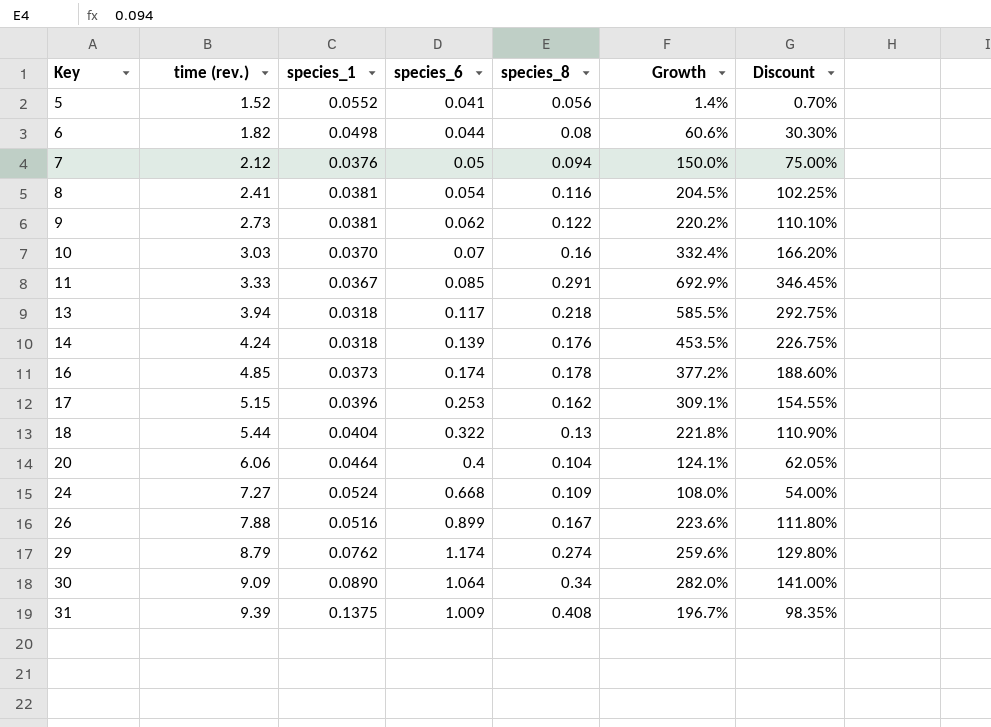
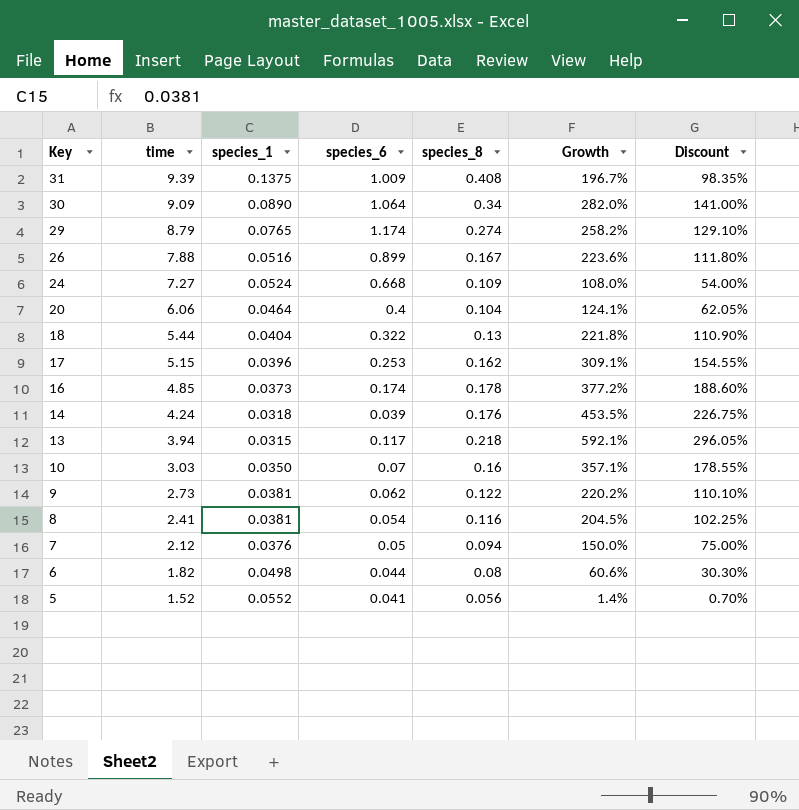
row order: Key ascending -> Key descending
column name: time (rev.) -> time
row 11: 3.33 | 0.0367 | 0.085 | 0.291 | 692.9% | 346.45% -> none
29 | species_1: 0.0762 -> 0.0765
29 | Growth: 259.6% -> 258.2%
29 | Discount: 129.80% -> 129.10%
14 | species_6: 0.139 -> 0.039
13 | species_1: 0.0318 -> 0.0315
13 | Growth: 585.5% -> 592.1%
13 | Discount: 292.75% -> 296.05%
10 | species_1: 0.0370 -> 0.0350
10 | Growth: 332.4% -> 357.1%
10 | Discount: 166.20% -> 178.55%

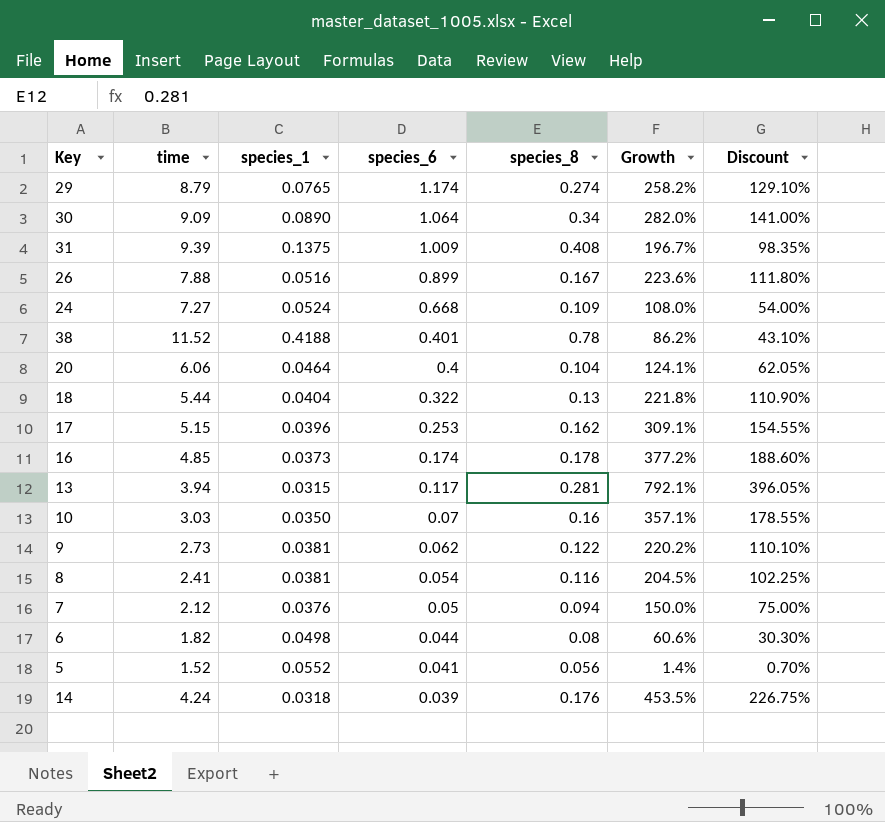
row order: Key descending -> species_6 descending
row 38: none -> 11.52 | 0.4188 | 0.401 | 0.78 | 86.2% | 43.10%
13 | species_8: 0.218 -> 0.281
13 | Growth: 592.1% -> 792.1%
13 | Discount: 296.05% -> 396.05%

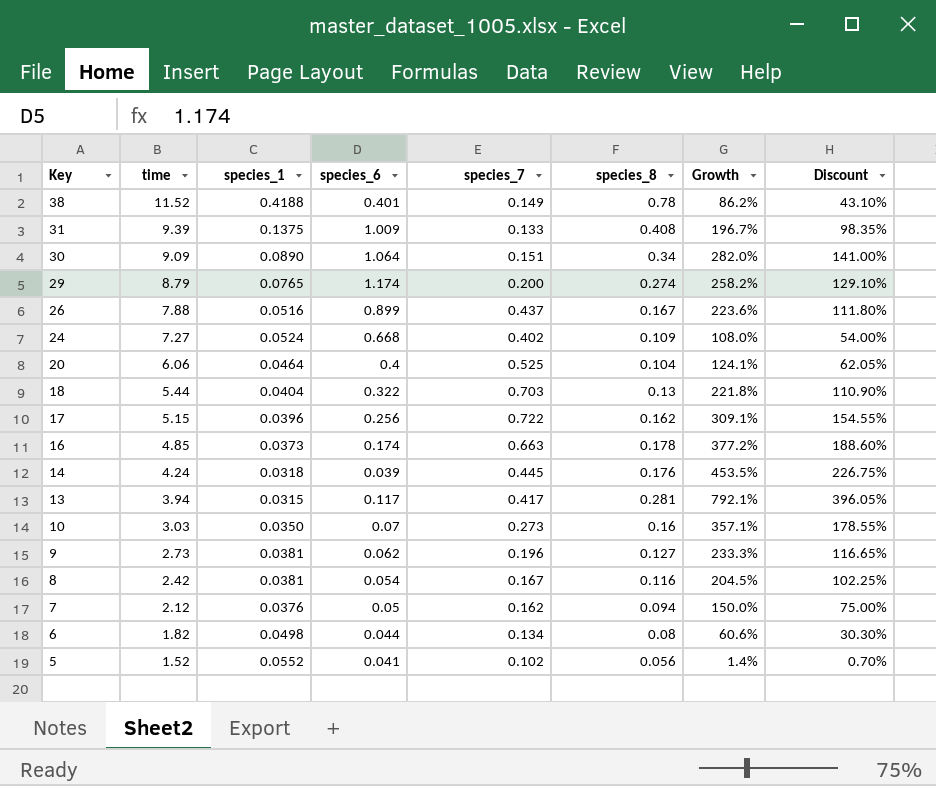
row order: species_6 descending -> Key descending
column species_7 | position: none -> 5
17 | species_6: 0.253 -> 0.256
9 | species_8: 0.122 -> 0.127
9 | Growth: 220.2% -> 233.3%
9 | Discount: 110.10% -> 116.65%
8 | time: 2.41 -> 2.42

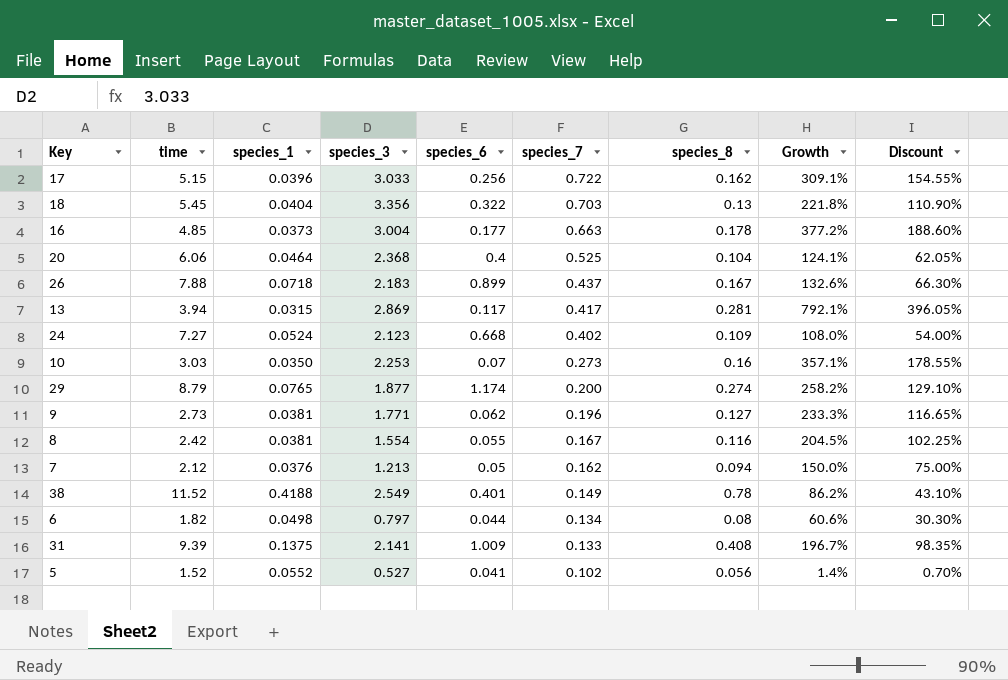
row order: Key descending -> species_7 descending
column species_3 | position: none -> 4
row 30: 9.09 | 0.0890 | 1.064 | 0.151 | 0.34 | 282.0% | 141.00% -> none
row 14: 4.24 | 0.0318 | 0.039 | 0.445 | 0.176 | 453.5% | 226.75% -> none
18 | time: 5.44 -> 5.45
16 | species_6: 0.174 -> 0.177
26 | species_1: 0.0516 -> 0.0718
26 | Growth: 223.6% -> 132.6%
26 | Discount: 111.80% -> 66.30%
8 | species_6: 0.054 -> 0.055

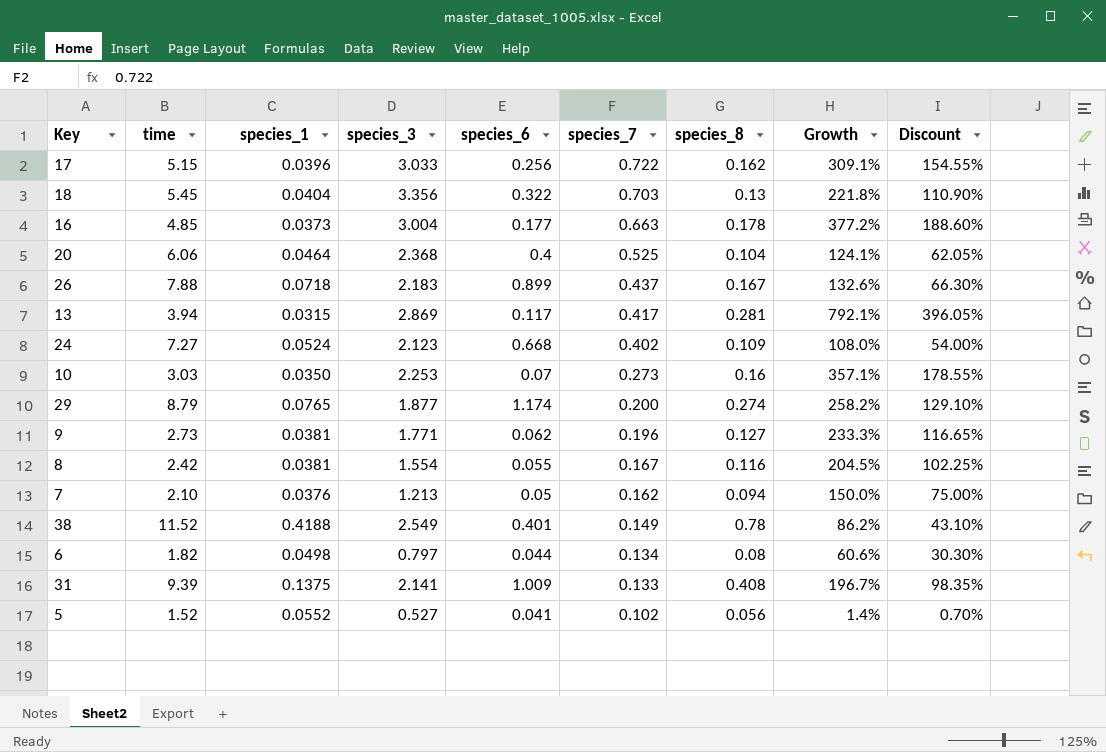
7 | time: 2.12 -> 2.10

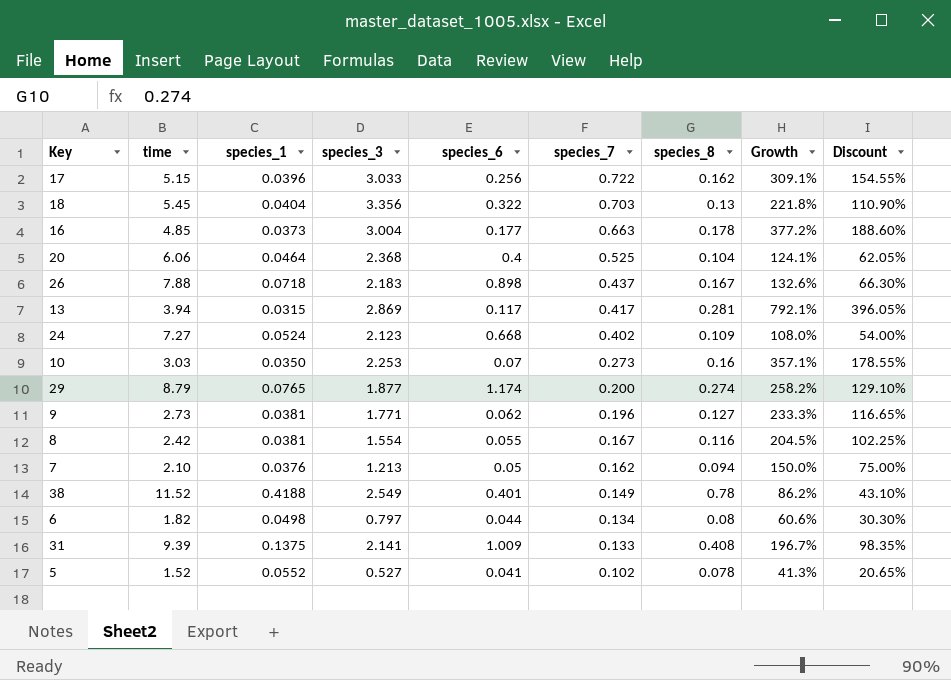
26 | species_6: 0.899 -> 0.898
5 | species_8: 0.056 -> 0.078
5 | Growth: 1.4% -> 41.3%
5 | Discount: 0.70% -> 20.65%

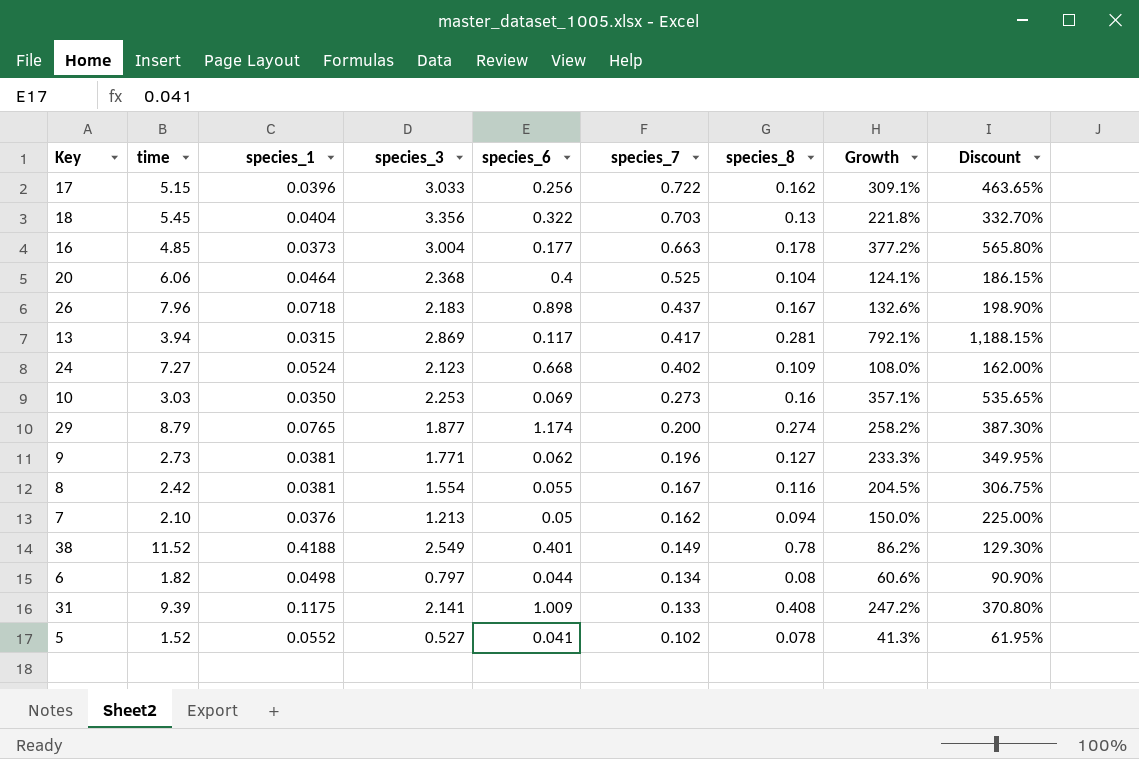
column Discount | formula: [Growth] * 0.5 -> [Growth] * 1.5
26 | time: 7.88 -> 7.96
10 | species_6: 0.07 -> 0.069
31 | species_1: 0.1375 -> 0.1175
31 | Growth: 196.7% -> 247.2%

